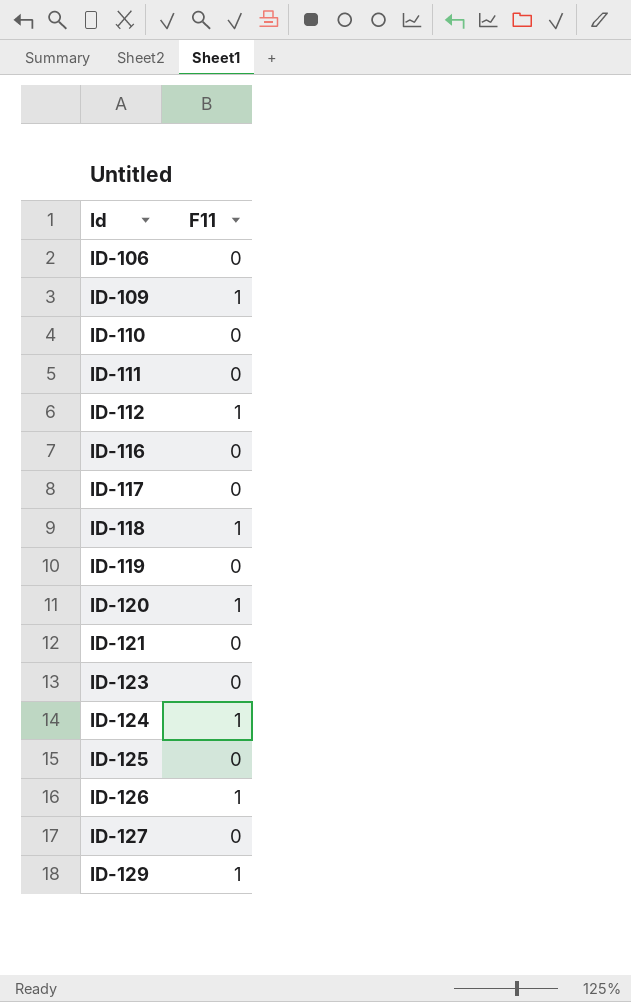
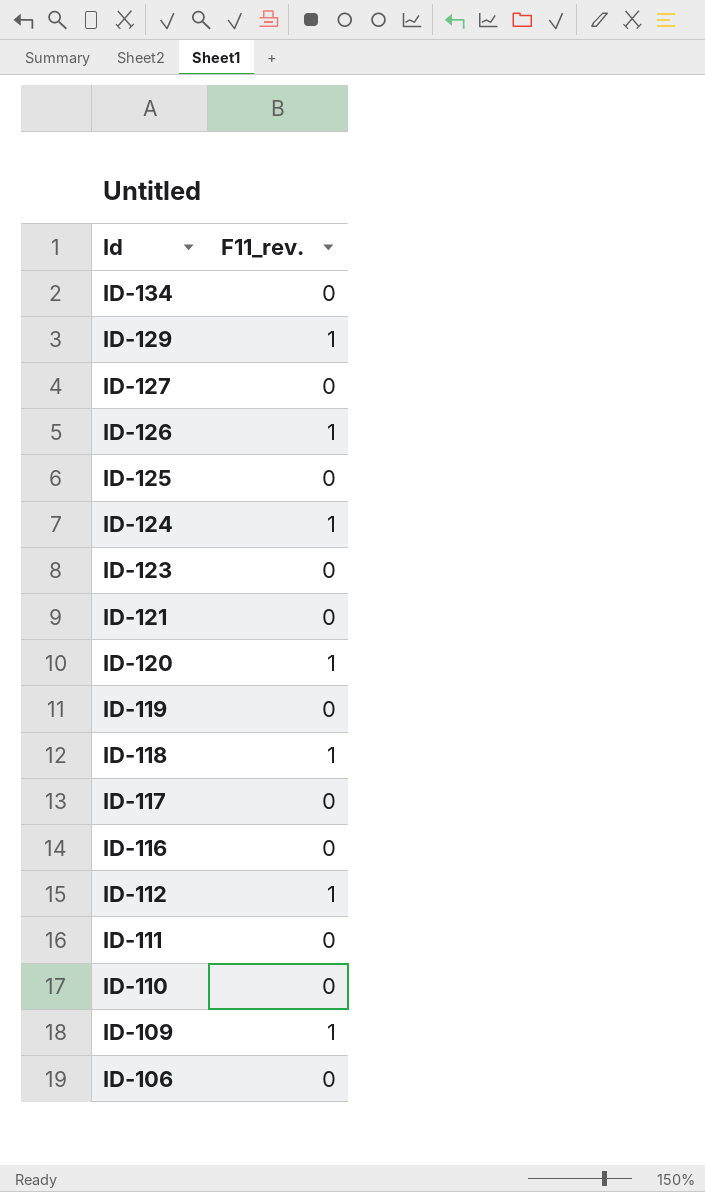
row order: Id ascending -> Id descending
column name: F11 -> F11_rev.
row ID-134: none -> 0

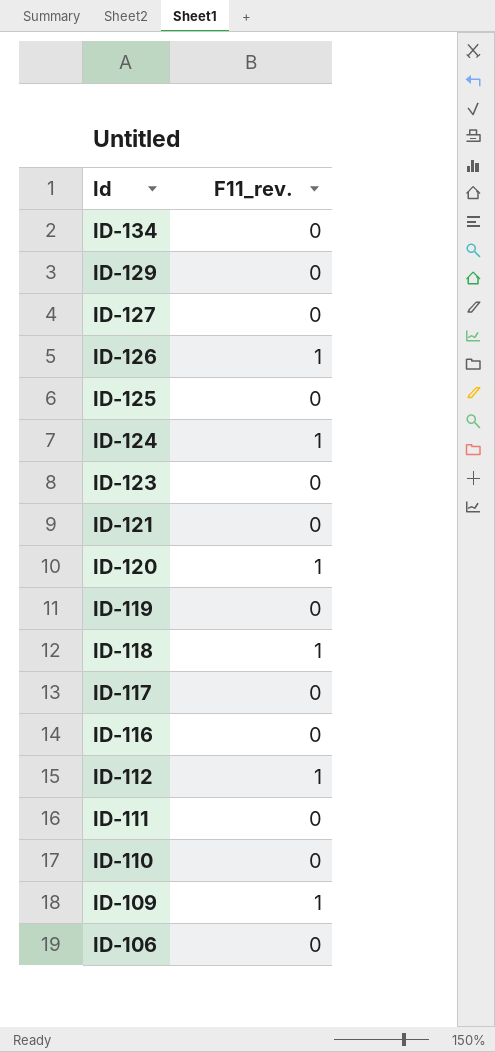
ID-129 | F11_rev.: 1 -> 0

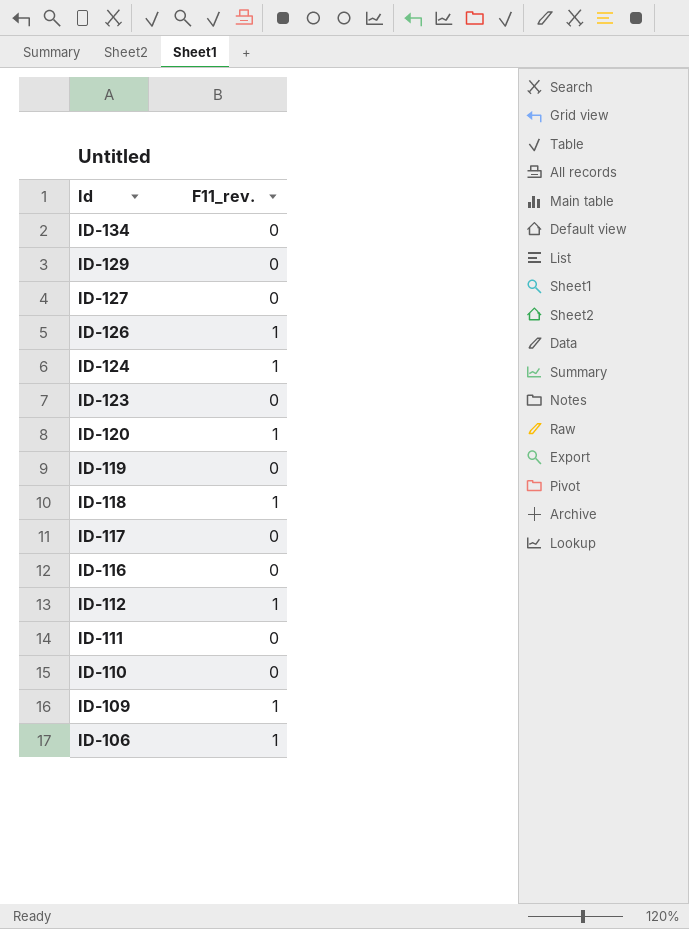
row ID-125: 0 -> none
row ID-121: 0 -> none
ID-106 | F11_rev.: 0 -> 1

